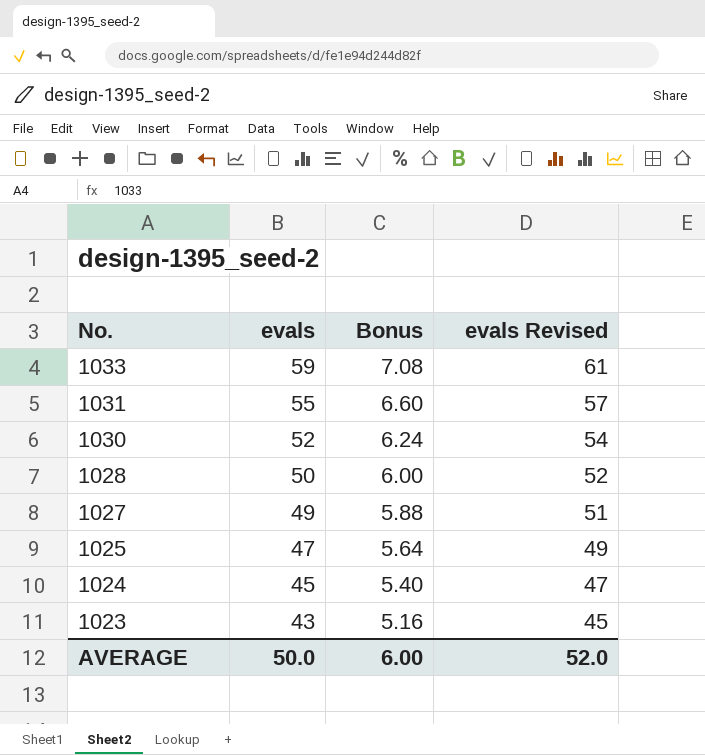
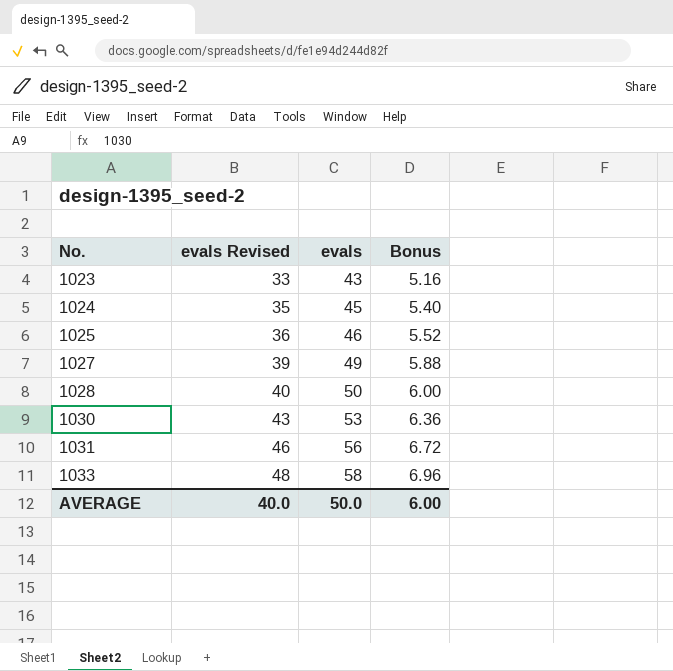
row order: No. descending -> No. ascending
column evals Revised | formula: [evals] + 2 -> [evals] - 10
column evals Revised | position: 4 -> 2
1025 | evals: 47 -> 46
1025 | Bonus: 5.64 -> 5.52
1030 | evals: 52 -> 53
1030 | Bonus: 6.24 -> 6.36
1031 | evals: 55 -> 56
1031 | Bonus: 6.60 -> 6.72
1033 | evals: 59 -> 58
1033 | Bonus: 7.08 -> 6.96
AVERAGE | evals Revised: 52.0 -> 40.0

